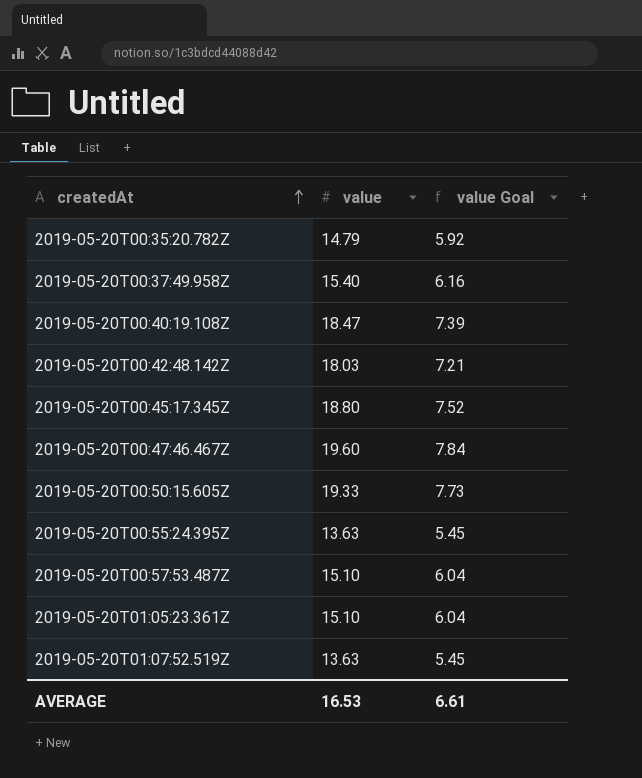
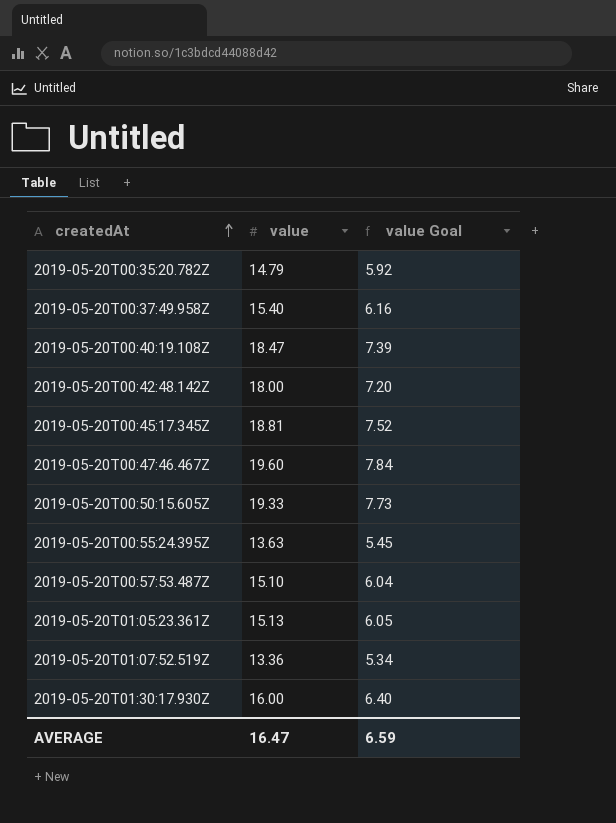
2019-05-20T00:42:48.142Z | value: 18.03 -> 18.00
2019-05-20T00:42:48.142Z | value Goal: 7.21 -> 7.20
2019-05-20T00:45:17.345Z | value: 18.80 -> 18.81
2019-05-20T01:05:23.361Z | value: 15.10 -> 15.13
2019-05-20T01:05:23.361Z | value Goal: 6.04 -> 6.05
2019-05-20T01:07:52.519Z | value: 13.63 -> 13.36
2019-05-20T01:07:52.519Z | value Goal: 5.45 -> 5.34
row 2019-05-20T01:30:17.930Z: none -> 16.00 | 6.40
AVERAGE | value: 16.53 -> 16.47
AVERAGE | value Goal: 6.61 -> 6.59

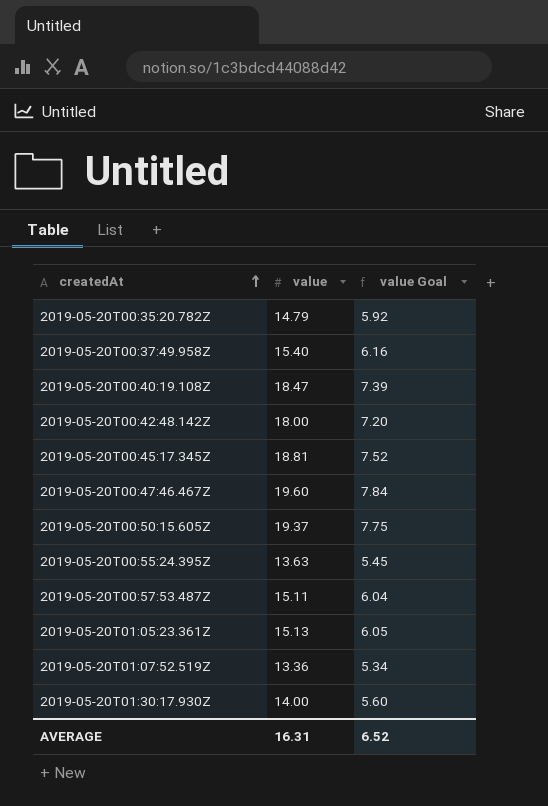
2019-05-20T00:50:15.605Z | value: 19.33 -> 19.37
2019-05-20T00:50:15.605Z | value Goal: 7.73 -> 7.75
2019-05-20T00:57:53.487Z | value: 15.10 -> 15.11
2019-05-20T01:30:17.930Z | value: 16.00 -> 14.00
2019-05-20T01:30:17.930Z | value Goal: 6.40 -> 5.60
AVERAGE | value: 16.47 -> 16.31
AVERAGE | value Goal: 6.59 -> 6.52

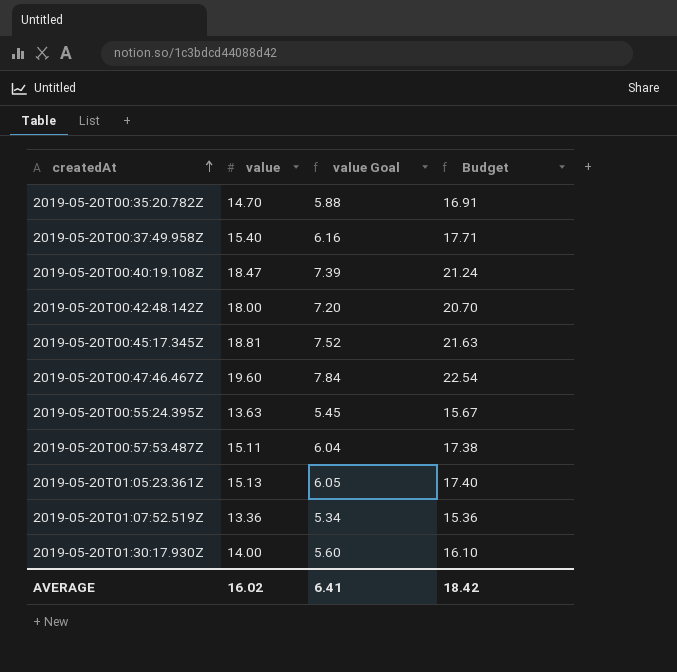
column Budget | formula: none -> [value] * 1.15
row 2019-05-20T00:50:15.605Z: 19.37 | 7.75 -> none
2019-05-20T00:35:20.782Z | value: 14.79 -> 14.70
2019-05-20T00:35:20.782Z | value Goal: 5.92 -> 5.88
AVERAGE | value: 16.31 -> 16.02
AVERAGE | value Goal: 6.52 -> 6.41

